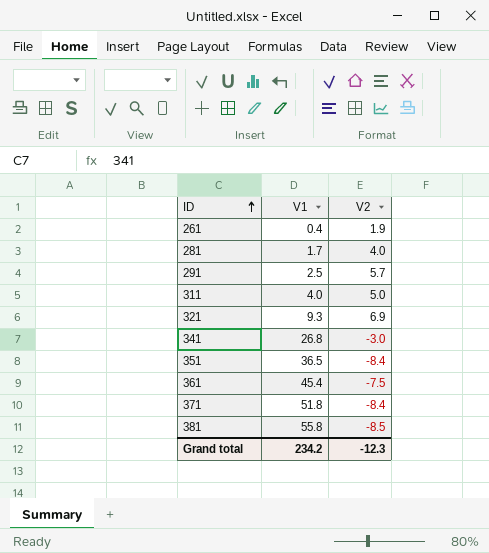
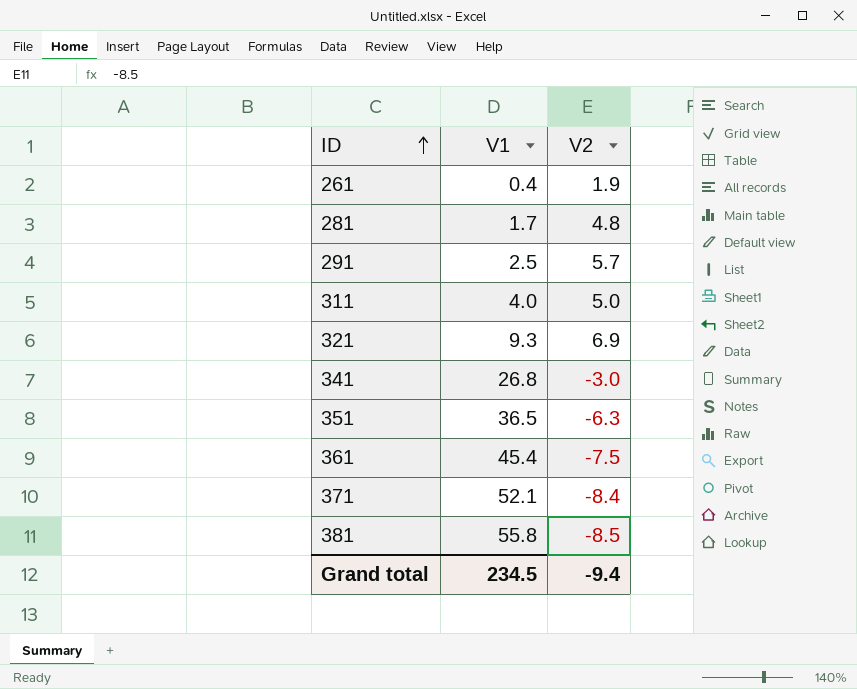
281 | V2: 4.0 -> 4.8
351 | V2: -8.4 -> -6.3
371 | V1: 51.8 -> 52.1
Grand total | V1: 234.2 -> 234.5
Grand total | V2: -12.3 -> -9.4

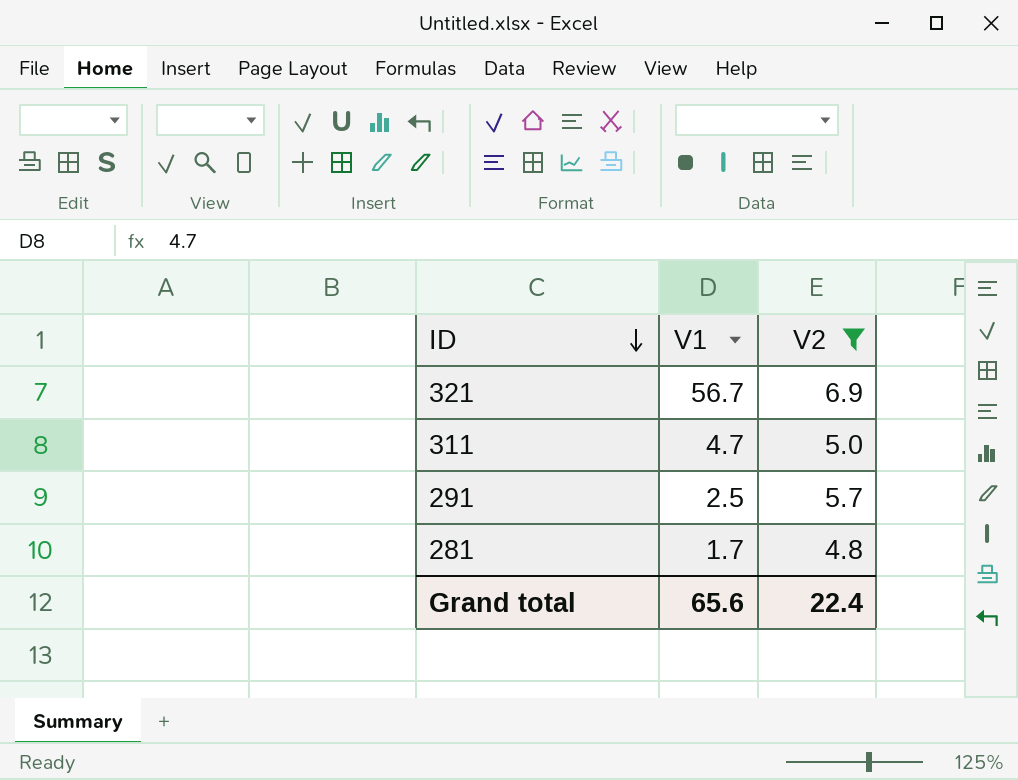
filter: none -> V2 >= 4.8
row order: ID ascending -> ID descending
321 | V1: 9.3 -> 56.7
311 | V1: 4.0 -> 4.7
Grand total | V1: 234.5 -> 65.6
Grand total | V2: -9.4 -> 22.4

